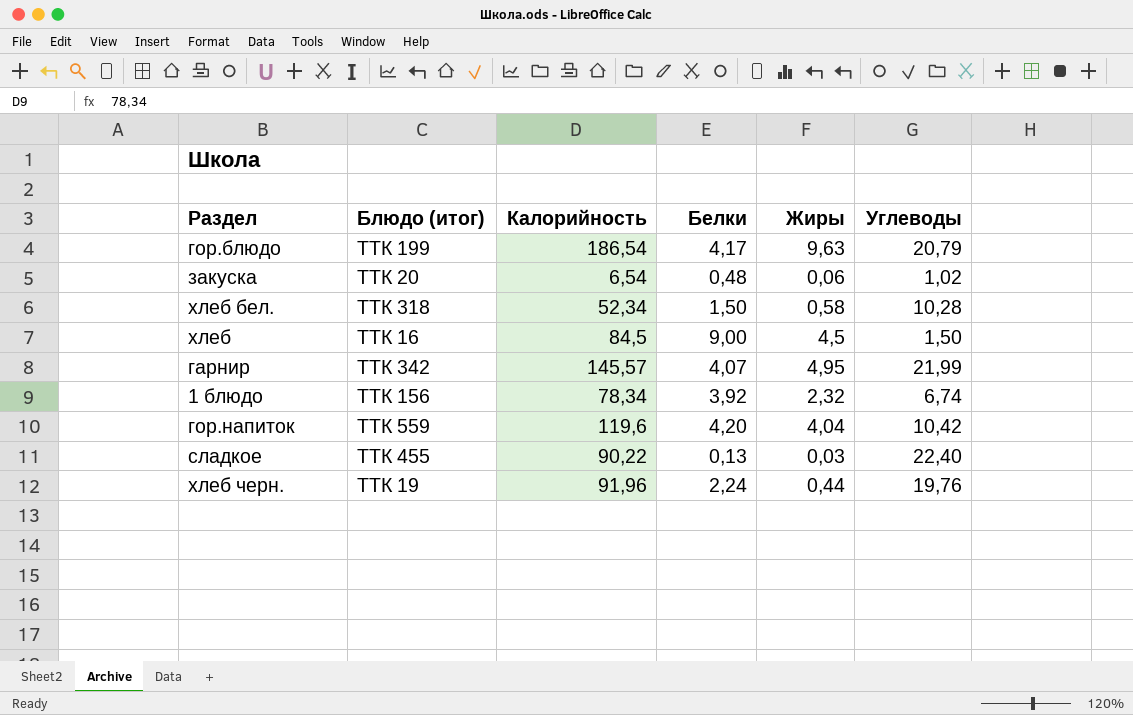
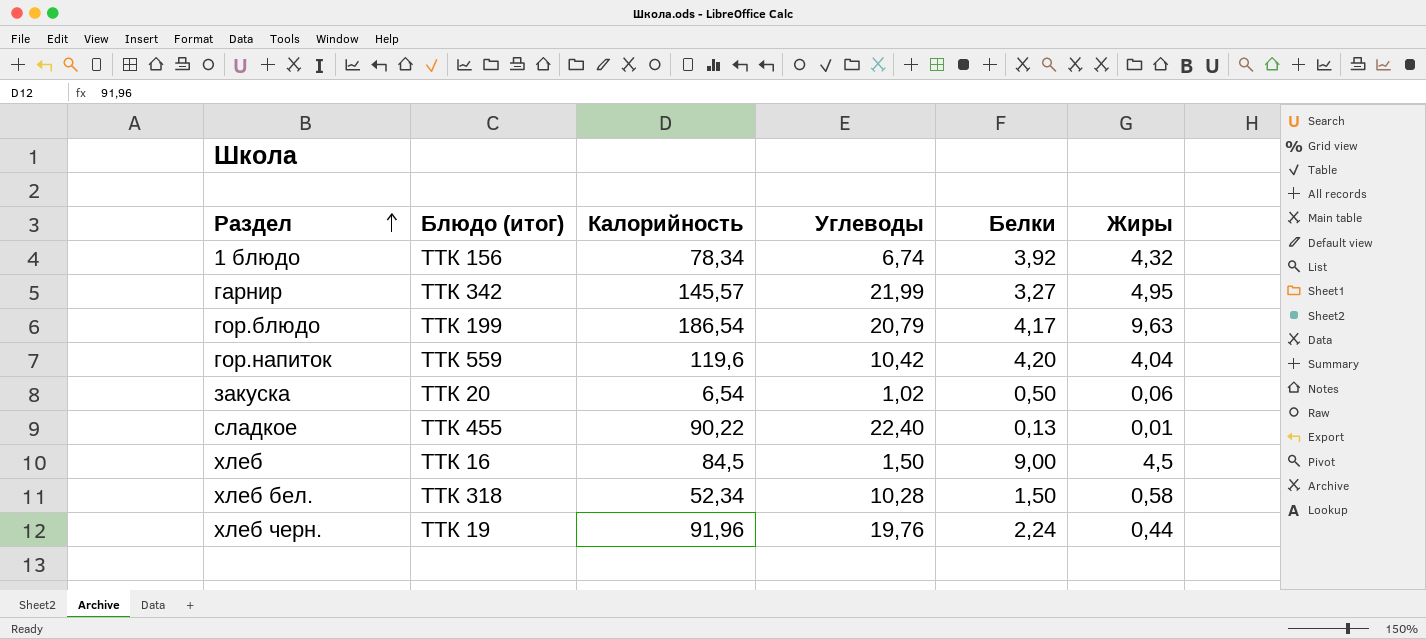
row order: none -> Раздел ascending
column Углеводы | position: 6 -> 4
1 блюдо | Жиры: 2,32 -> 4,32
гарнир | Белки: 4,07 -> 3,27
закуска | Белки: 0,48 -> 0,50
сладкое | Жиры: 0,03 -> 0,01

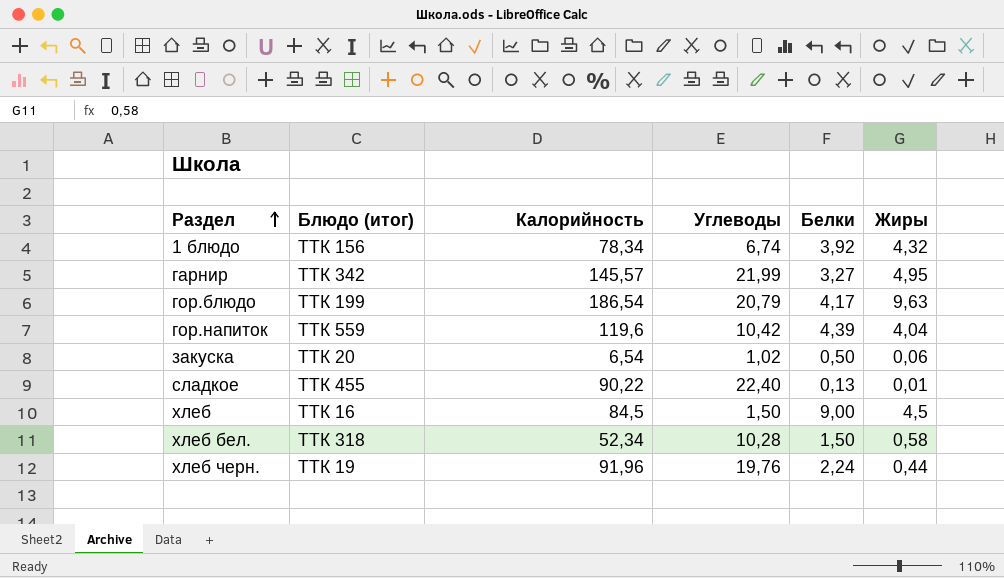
гор.напиток | Белки: 4,20 -> 4,39

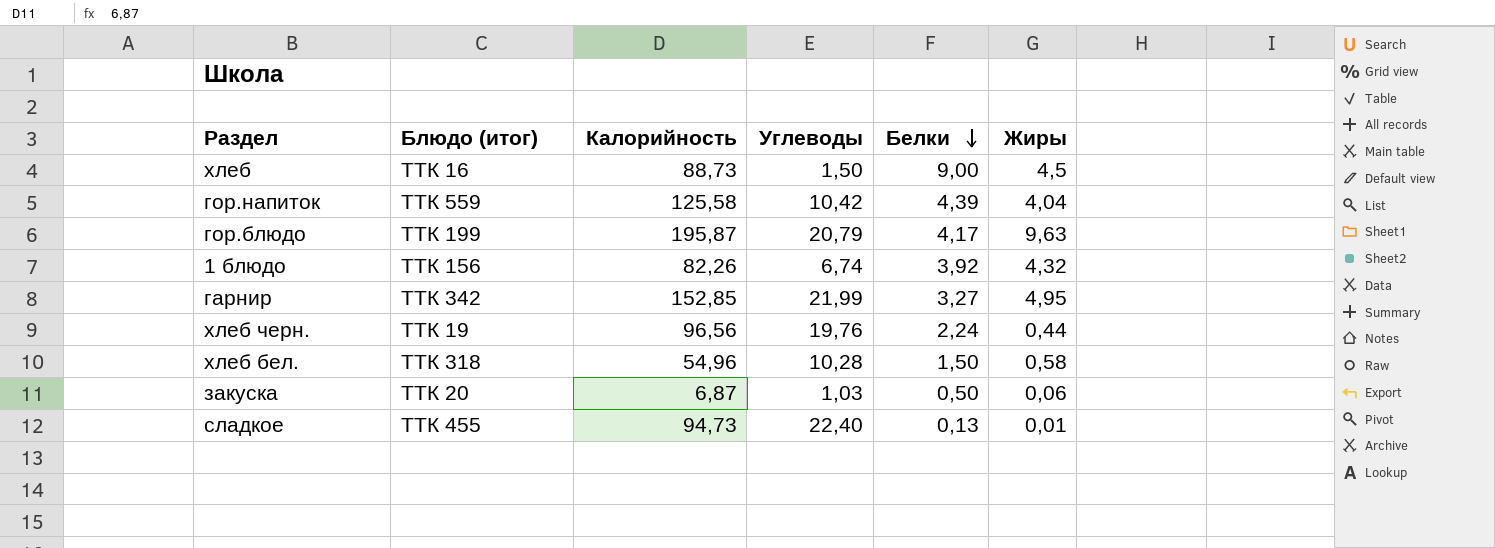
row order: Раздел ascending -> Белки descending
хлеб | Калорийность: 84,5 -> 88,73
гор.напиток | Калорийность: 119,6 -> 125,58
гор.блюдо | Калорийность: 186,54 -> 195,87
1 блюдо | Калорийность: 78,34 -> 82,26
гарнир | Калорийность: 145,57 -> 152,85
хлеб черн. | Калорийность: 91,96 -> 96,56
хлеб бел. | Калорийность: 52,34 -> 54,96
закуска | Калорийность: 6,54 -> 6,87
закуска | Углеводы: 1,02 -> 1,03
сладкое | Калорийность: 90,22 -> 94,73

